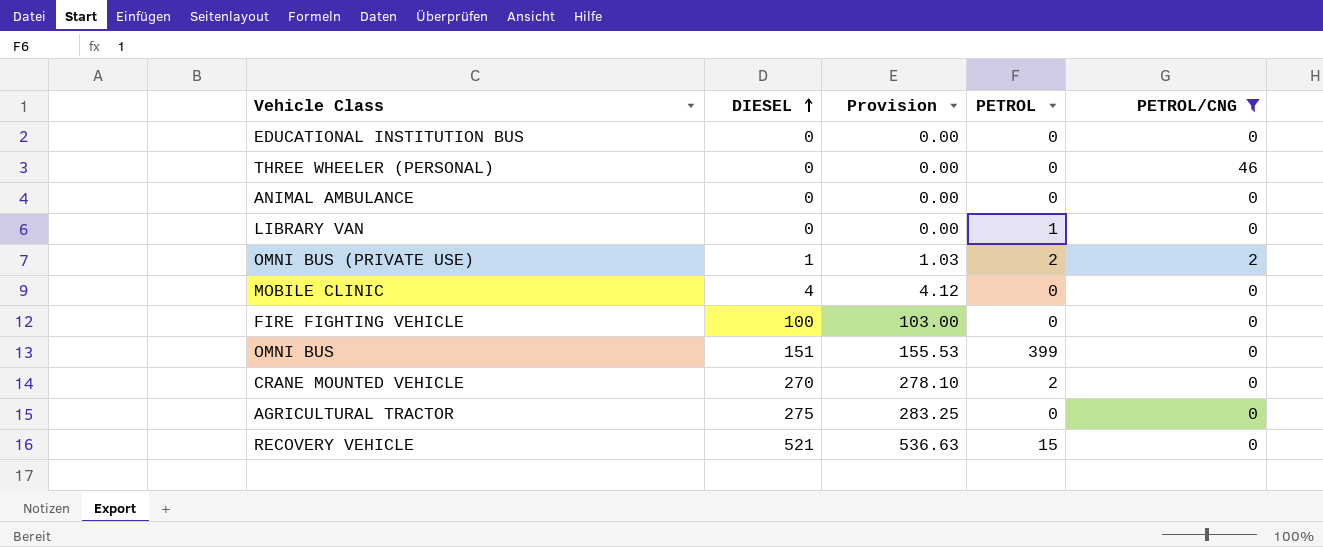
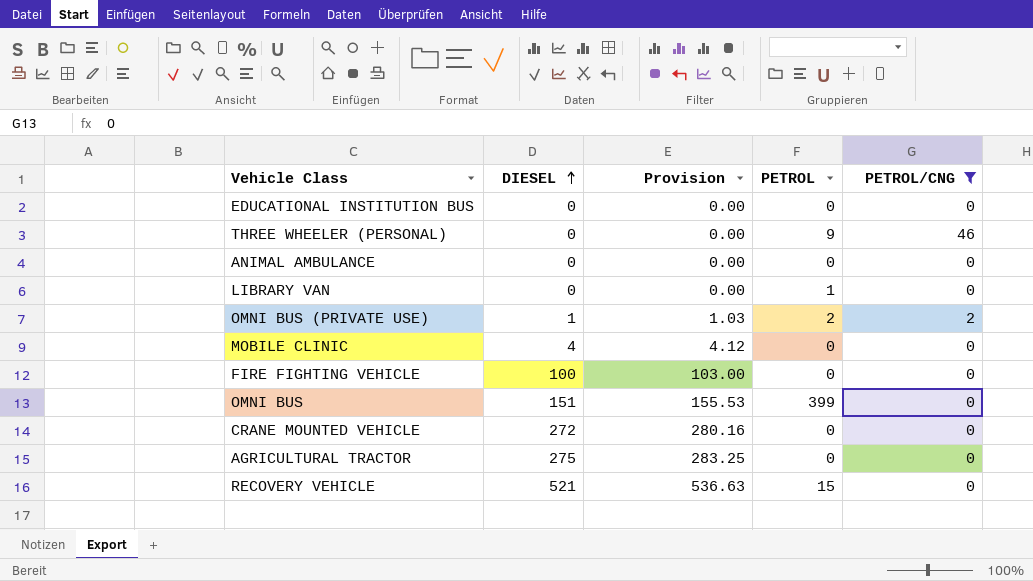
THREE WHEELER (PERSONAL) | PETROL: 0 -> 9
CRANE MOUNTED VEHICLE | DIESEL: 270 -> 272
CRANE MOUNTED VEHICLE | Provision: 278.10 -> 280.16
CRANE MOUNTED VEHICLE | PETROL: 2 -> 0

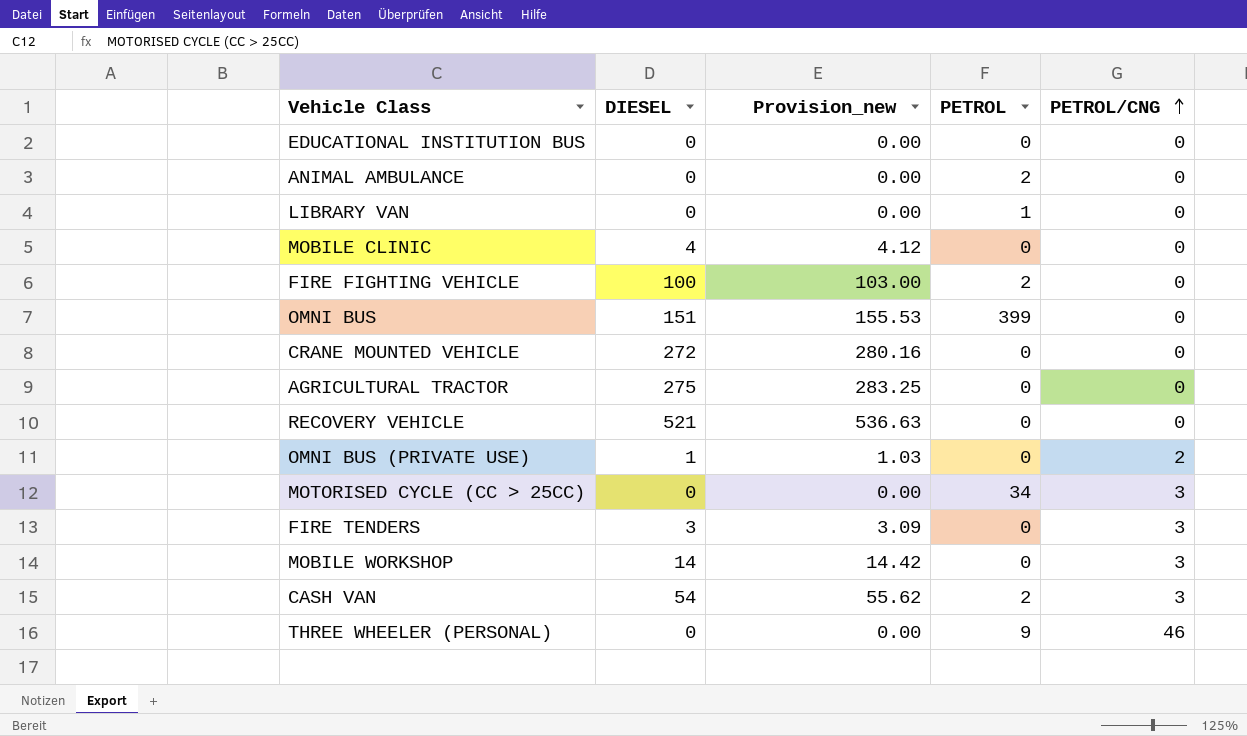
filter: PETROL/CNG != 3 -> none
row order: DIESEL ascending -> PETROL/CNG ascending
column name: Provision -> Provision_new
ANIMAL AMBULANCE | PETROL: 0 -> 2
FIRE FIGHTING VEHICLE | PETROL: 0 -> 2
RECOVERY VEHICLE | PETROL: 15 -> 0
OMNI BUS (PRIVATE USE) | PETROL: 2 -> 0

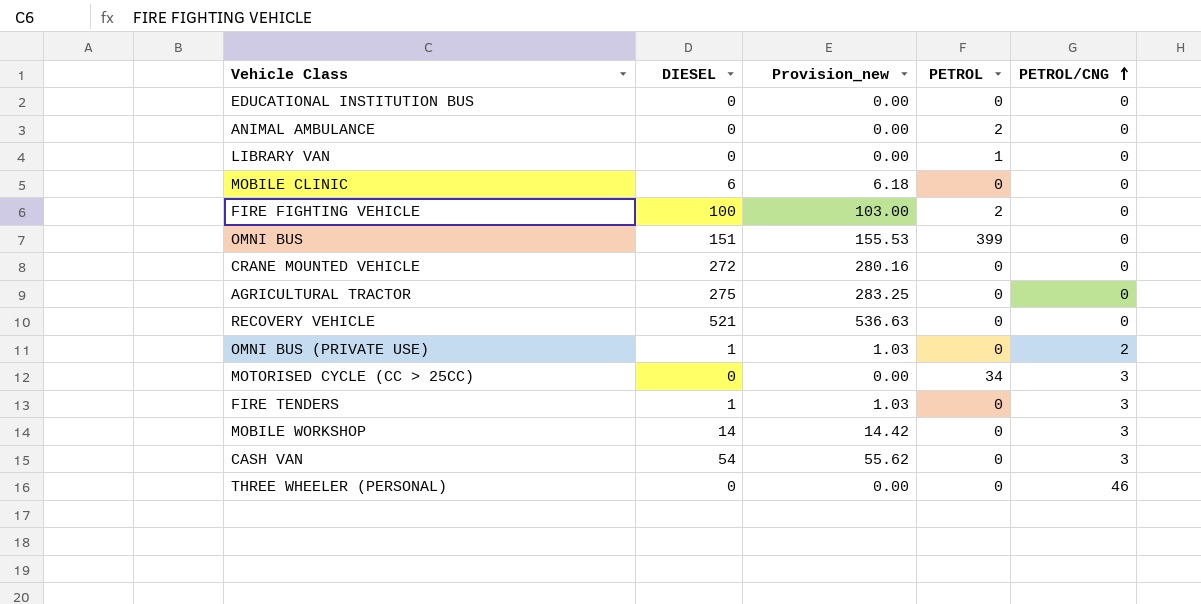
MOBILE CLINIC | DIESEL: 4 -> 6
MOBILE CLINIC | Provision_new: 4.12 -> 6.18
FIRE TENDERS | DIESEL: 3 -> 1
FIRE TENDERS | Provision_new: 3.09 -> 1.03
CASH VAN | PETROL: 2 -> 0
THREE WHEELER (PERSONAL) | PETROL: 9 -> 0

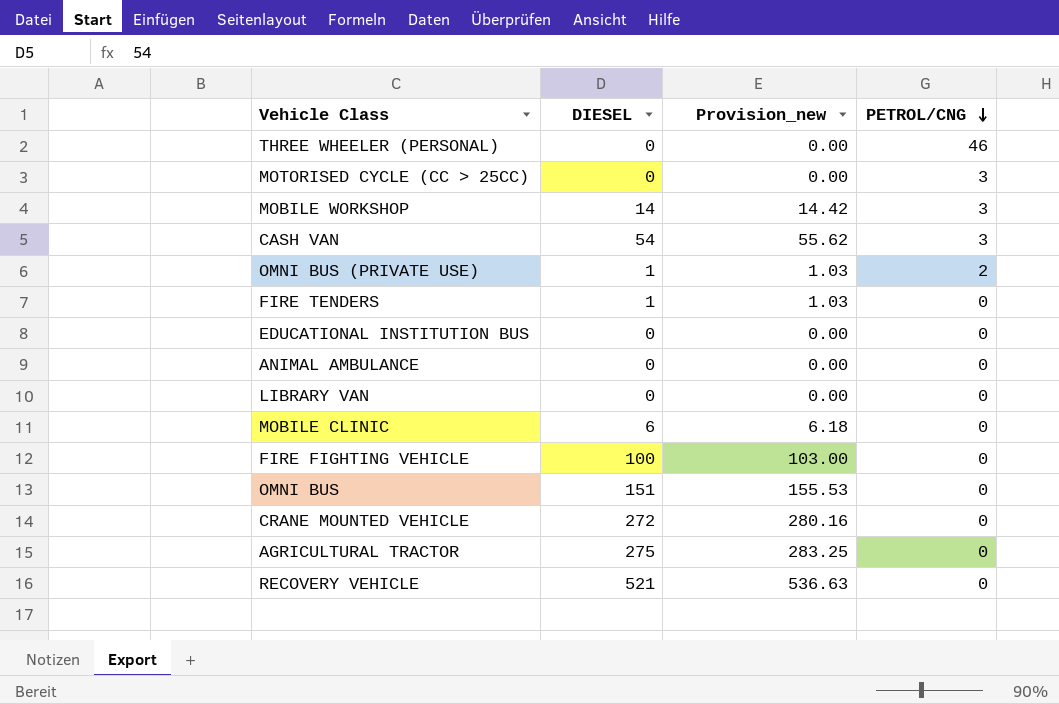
row order: PETROL/CNG ascending -> PETROL/CNG descending
column PETROL | position: 4 -> none
FIRE TENDERS | PETROL/CNG: 3 -> 0

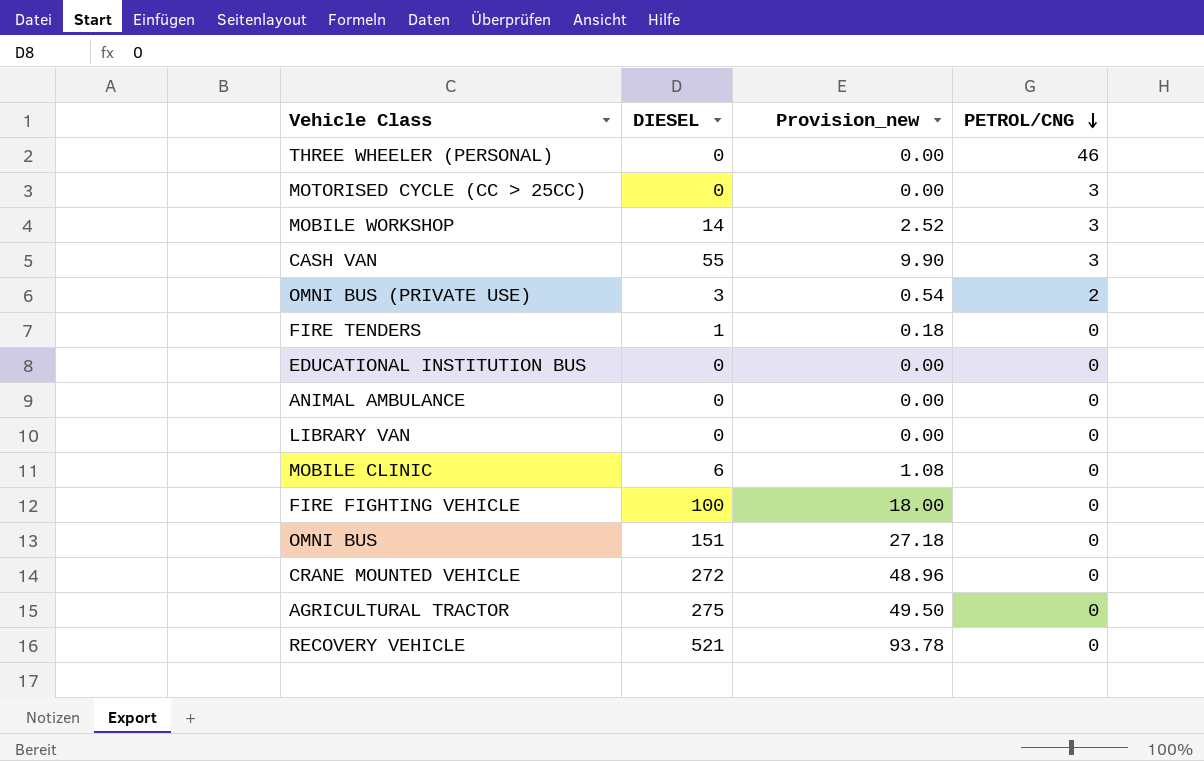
column Provision_new | formula: [DIESEL] * 1.03 -> [DIESEL] * 0.18
CASH VAN | DIESEL: 54 -> 55
OMNI BUS (PRIVATE USE) | DIESEL: 1 -> 3

